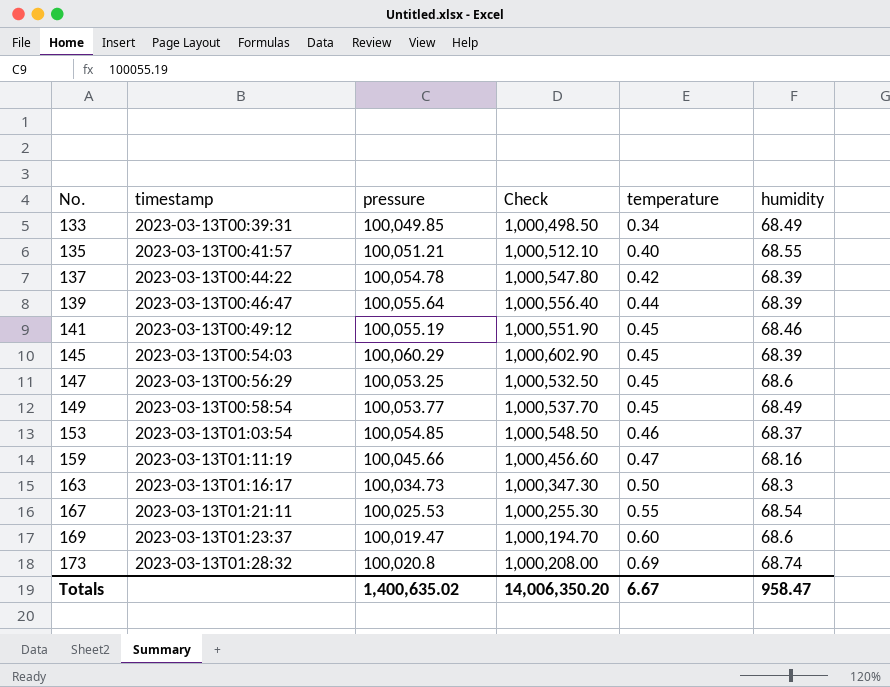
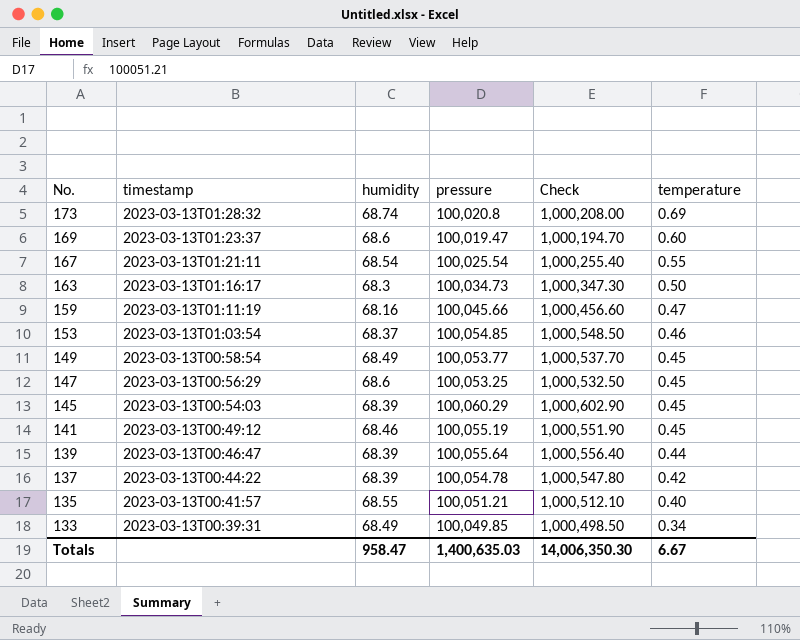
row order: No. ascending -> No. descending
column humidity | position: 6 -> 3
167 | pressure: 100,025.53 -> 100,025.54
167 | Check: 1,000,255.30 -> 1,000,255.40
Totals | pressure: 1,400,635.02 -> 1,400,635.03
Totals | Check: 14,006,350.20 -> 14,006,350.30

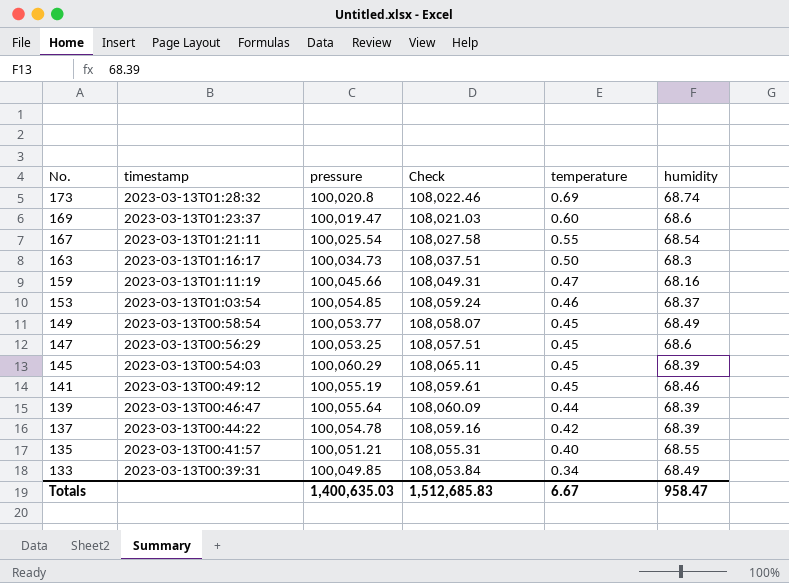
column Check | formula: [pressure] * 10 -> [pressure] * 1.08
column humidity | position: 3 -> 6
Totals | Check: 14,006,350.30 -> 1,512,685.83

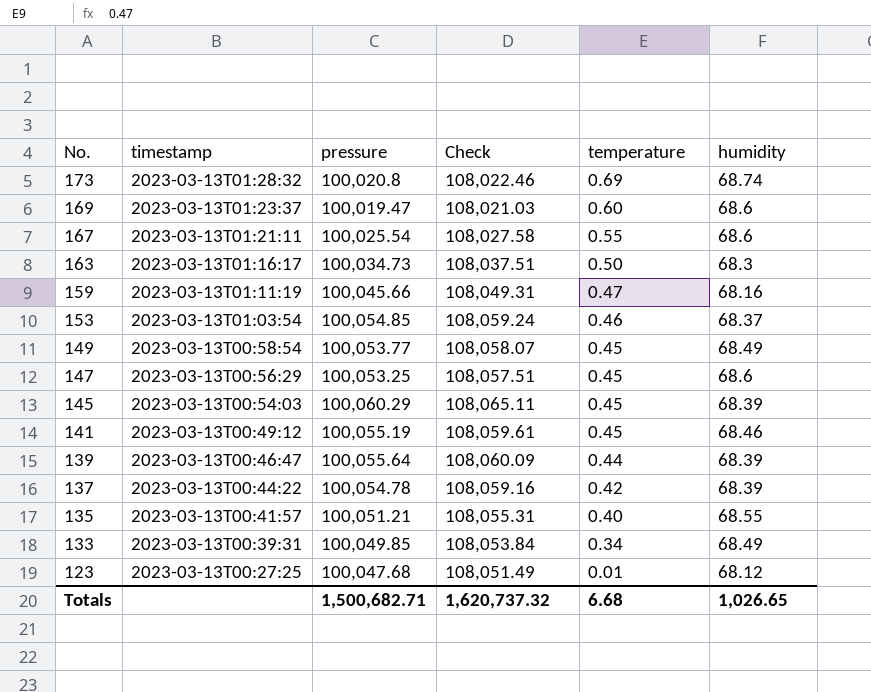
167 | humidity: 68.54 -> 68.6
row 123: none -> 2023-03-13T00:27:25 | 100,047.68 | 108,051.49 | 0.01 | 68.12
Totals | pressure: 1,400,635.03 -> 1,500,682.71
Totals | Check: 1,512,685.83 -> 1,620,737.32
Totals | temperature: 6.67 -> 6.68
Totals | humidity: 958.47 -> 1,026.65

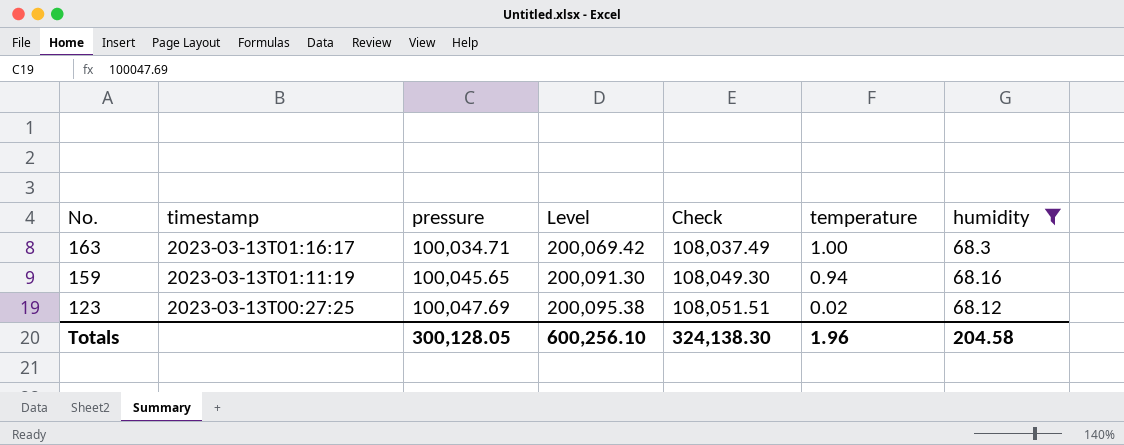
filter: none -> humidity <= 68.3
column Level | formula: none -> [pressure] * 2
163 | pressure: 100,034.73 -> 100,034.71
163 | Check: 108,037.51 -> 108,037.49
163 | temperature: 0.50 -> 1.00
159 | pressure: 100,045.66 -> 100,045.65
159 | Check: 108,049.31 -> 108,049.30
159 | temperature: 0.47 -> 0.94
123 | pressure: 100,047.68 -> 100,047.69
123 | Check: 108,051.49 -> 108,051.51
123 | temperature: 0.01 -> 0.02
Totals | pressure: 1,500,682.71 -> 300,128.05
Totals | Check: 1,620,737.32 -> 324,138.30
Totals | temperature: 6.68 -> 1.96
Totals | humidity: 1,026.65 -> 204.58

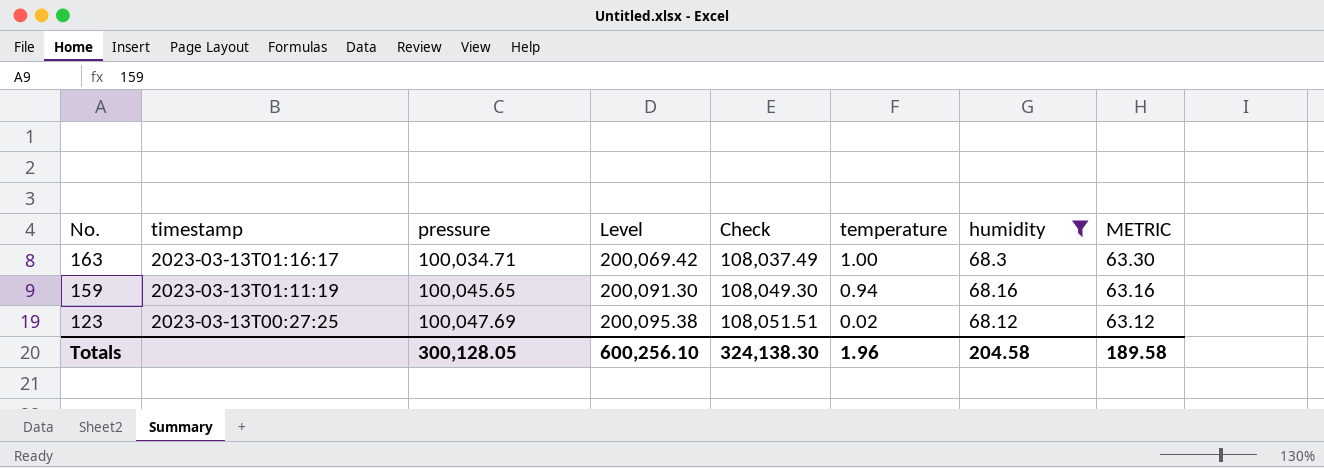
column METRIC | formula: none -> [humidity] - 5

